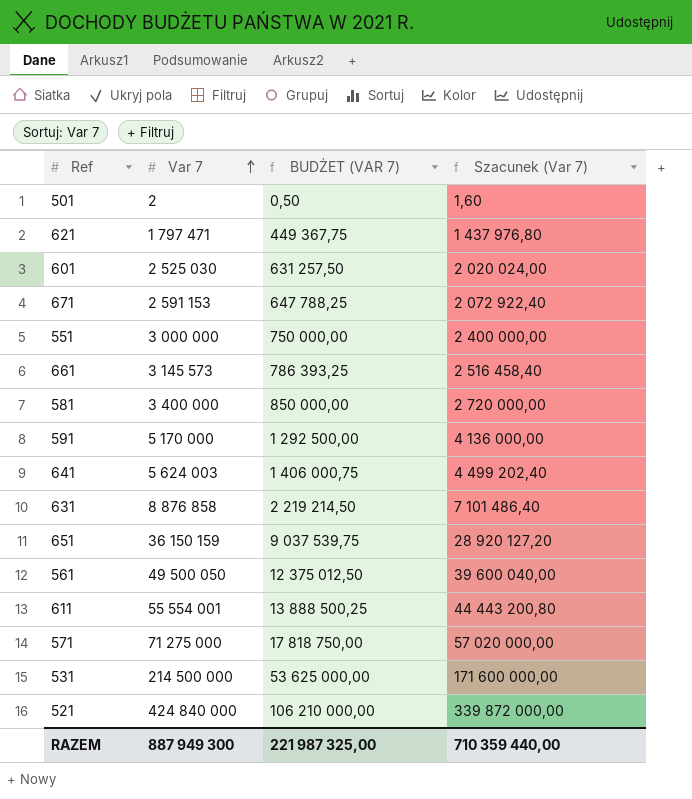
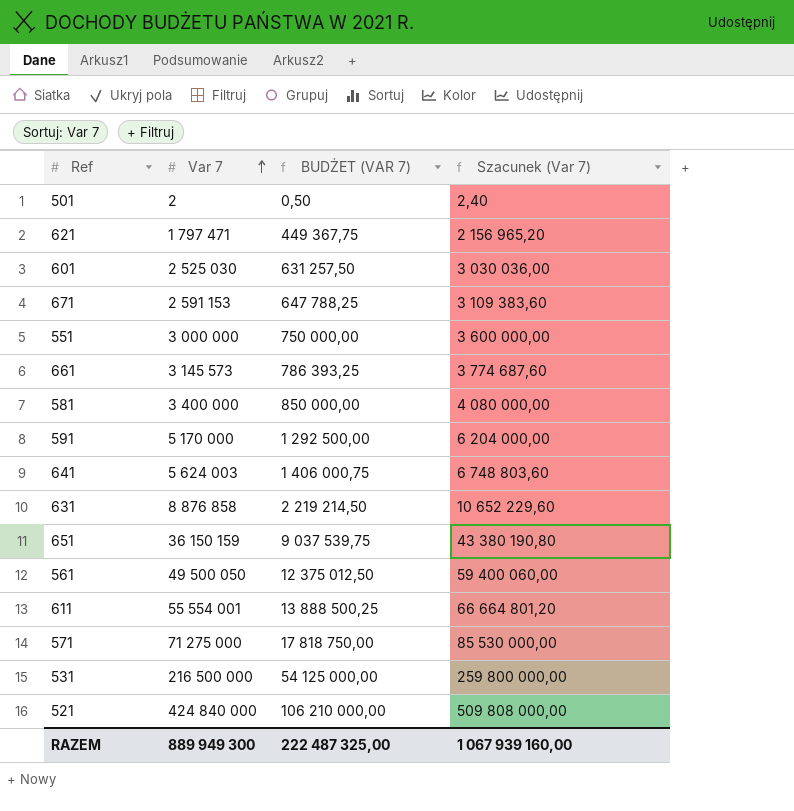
column Szacunek (Var 7) | formula: [Var 7] * 0,8 -> [Var 7] * 1,2
531 | Var 7: 214 500 000 -> 216 500 000
531 | BUDŻET (VAR 7): 53 625 000,00 -> 54 125 000,00
RAZEM | Var 7: 887 949 300 -> 889 949 300
RAZEM | BUDŻET (VAR 7): 221 987 325,00 -> 222 487 325,00
RAZEM | Szacunek (Var 7): 710 359 440,00 -> 1 067 939 160,00

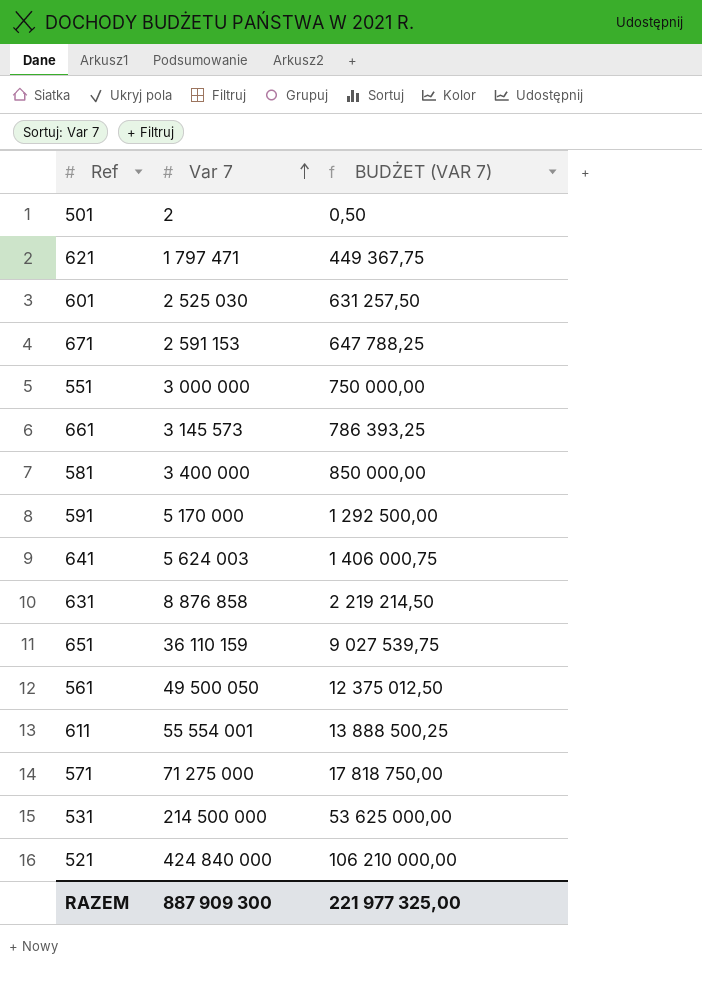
column Szacunek (Var 7) | formula: [Var 7] * 1,2 -> none
651 | Var 7: 36 150 159 -> 36 110 159
651 | BUDŻET (VAR 7): 9 037 539,75 -> 9 027 539,75
531 | Var 7: 216 500 000 -> 214 500 000
531 | BUDŻET (VAR 7): 54 125 000,00 -> 53 625 000,00
RAZEM | Var 7: 889 949 300 -> 887 909 300
RAZEM | BUDŻET (VAR 7): 222 487 325,00 -> 221 977 325,00

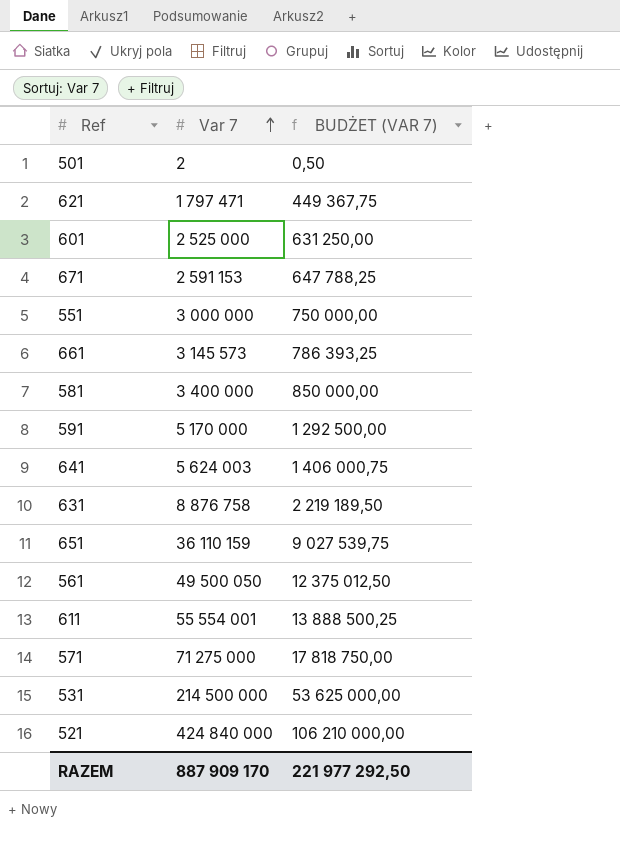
601 | Var 7: 2 525 030 -> 2 525 000
601 | BUDŻET (VAR 7): 631 257,50 -> 631 250,00
631 | Var 7: 8 876 858 -> 8 876 758
631 | BUDŻET (VAR 7): 2 219 214,50 -> 2 219 189,50
RAZEM | Var 7: 887 909 300 -> 887 909 170
RAZEM | BUDŻET (VAR 7): 221 977 325,00 -> 221 977 292,50

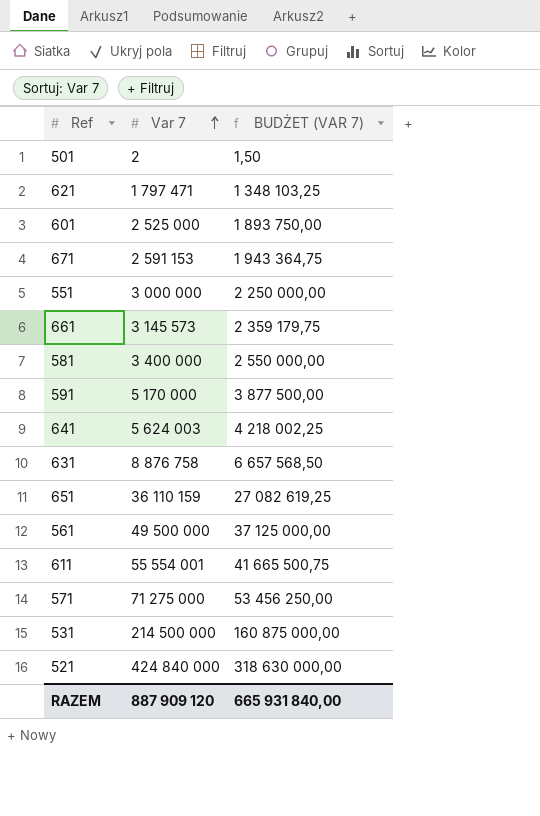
column BUDŻET (VAR 7) | formula: [Var 7] * 0,25 -> [Var 7] * 0,75
561 | Var 7: 49 500 050 -> 49 500 000
RAZEM | Var 7: 887 909 170 -> 887 909 120
RAZEM | BUDŻET (VAR 7): 221 977 292,50 -> 665 931 840,00

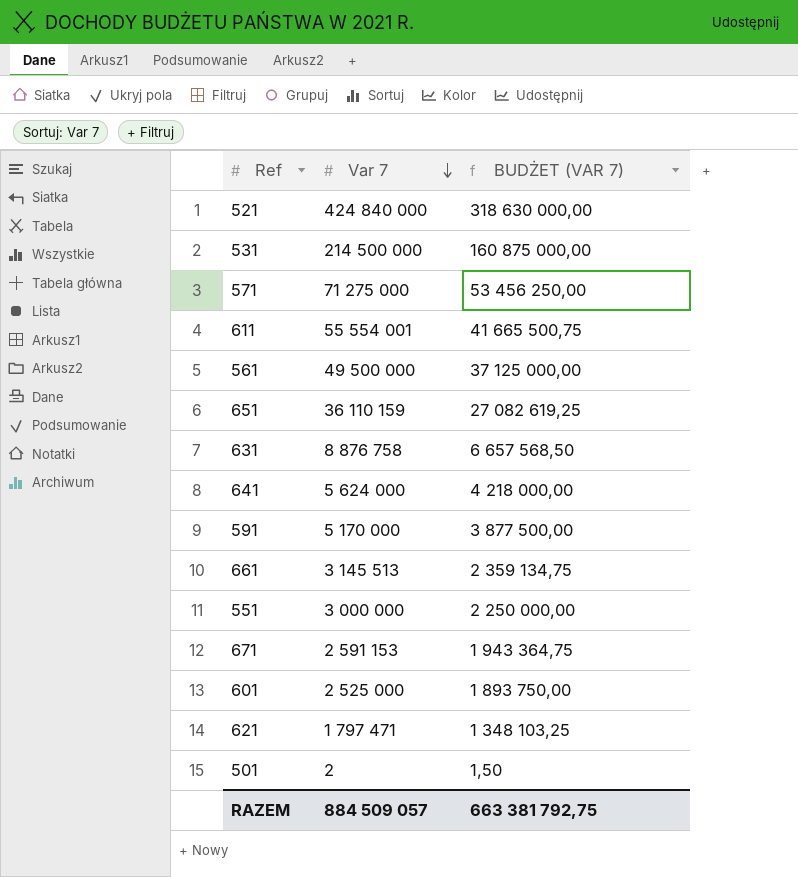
row order: Var 7 ascending -> Var 7 descending
row 581: 3 400 000 | 2 550 000,00 -> none
641 | Var 7: 5 624 003 -> 5 624 000
641 | BUDŻET (VAR 7): 4 218 002,25 -> 4 218 000,00
661 | Var 7: 3 145 573 -> 3 145 513
661 | BUDŻET (VAR 7): 2 359 179,75 -> 2 359 134,75
RAZEM | Var 7: 887 909 120 -> 884 509 057
RAZEM | BUDŻET (VAR 7): 665 931 840,00 -> 663 381 792,75

